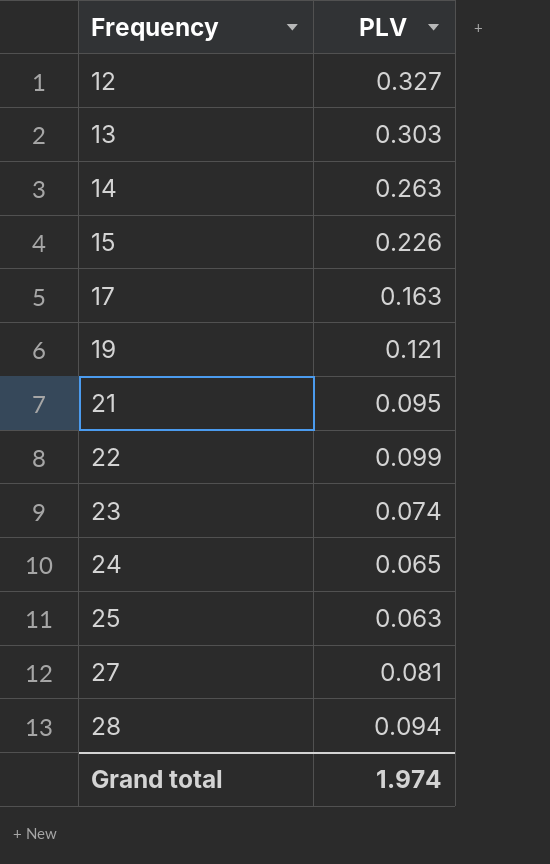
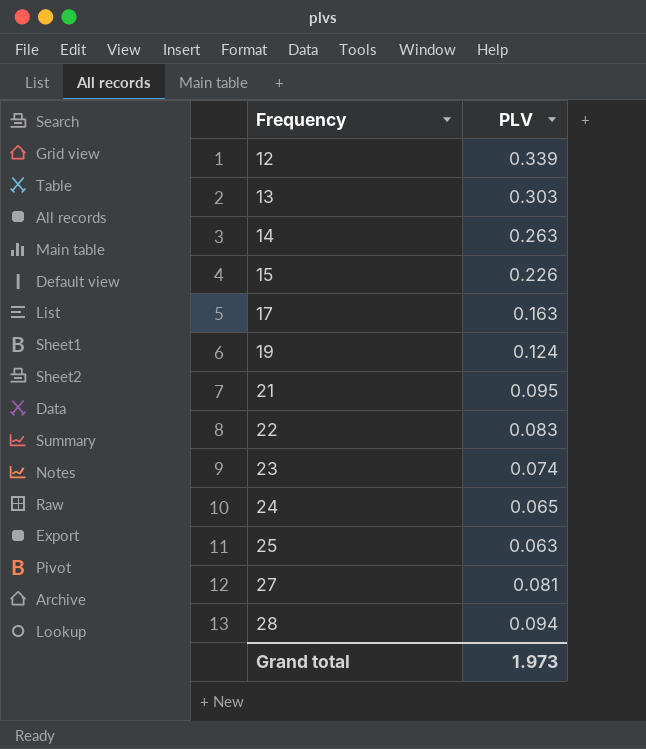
12 | PLV: 0.327 -> 0.339
19 | PLV: 0.121 -> 0.124
22 | PLV: 0.099 -> 0.083
Grand total | PLV: 1.974 -> 1.973

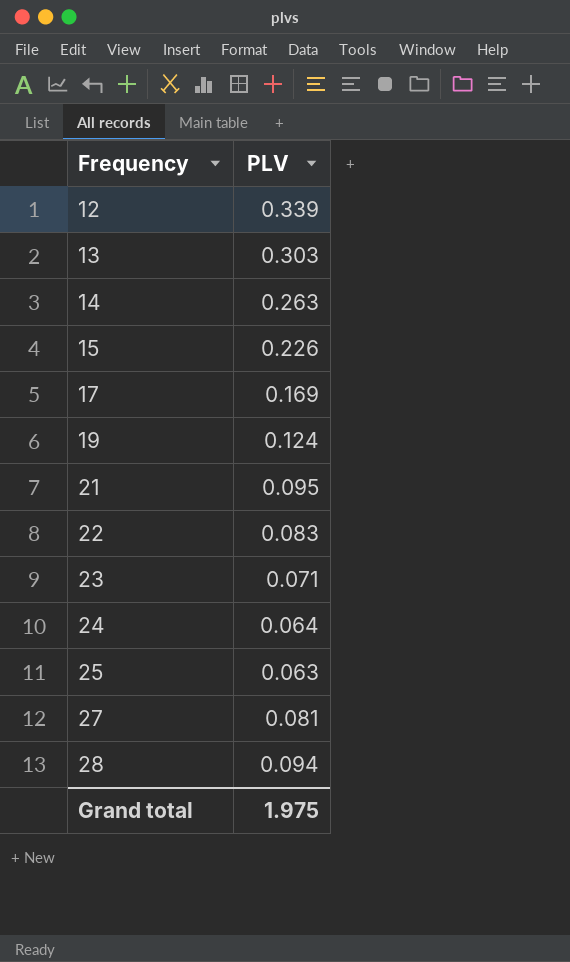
17 | PLV: 0.163 -> 0.169
23 | PLV: 0.074 -> 0.071
24 | PLV: 0.065 -> 0.064
Grand total | PLV: 1.973 -> 1.975

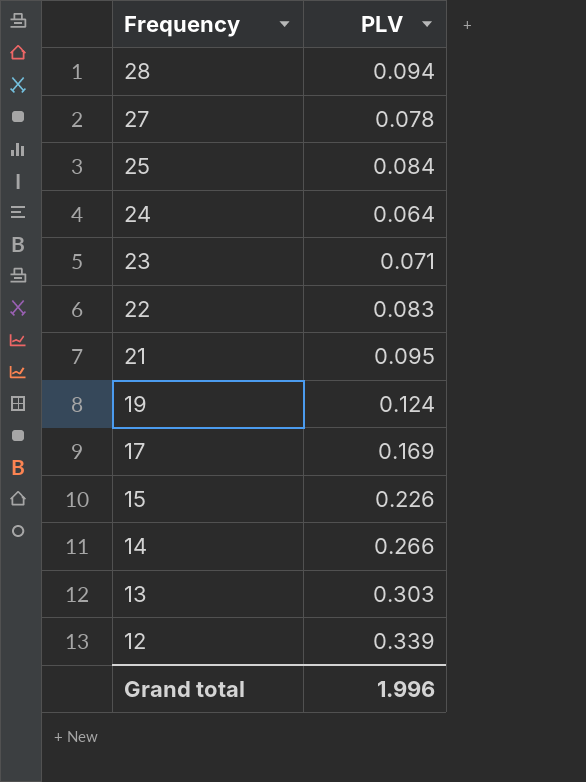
row order: Frequency ascending -> Frequency descending
27 | PLV: 0.081 -> 0.078
25 | PLV: 0.063 -> 0.084
14 | PLV: 0.263 -> 0.266
Grand total | PLV: 1.975 -> 1.996

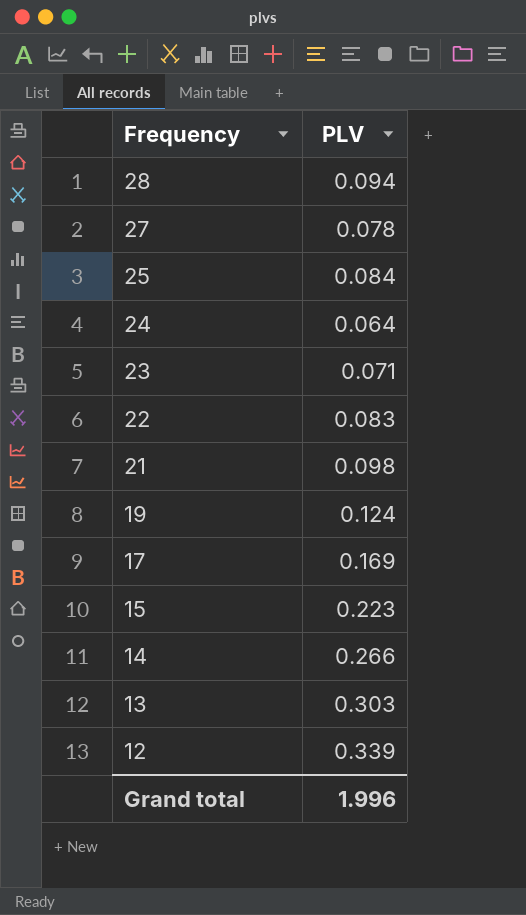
21 | PLV: 0.095 -> 0.098
15 | PLV: 0.226 -> 0.223

